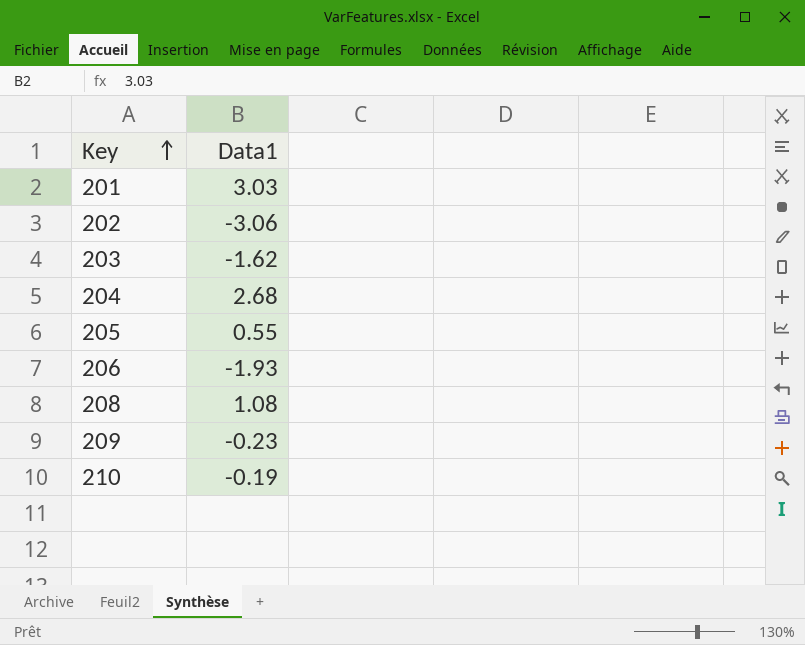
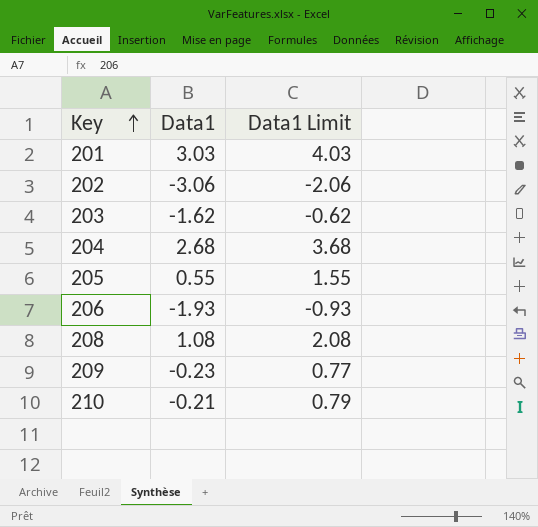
column Data1 Limit | formula: none -> [Data1] + 1
210 | Data1: -0.19 -> -0.21

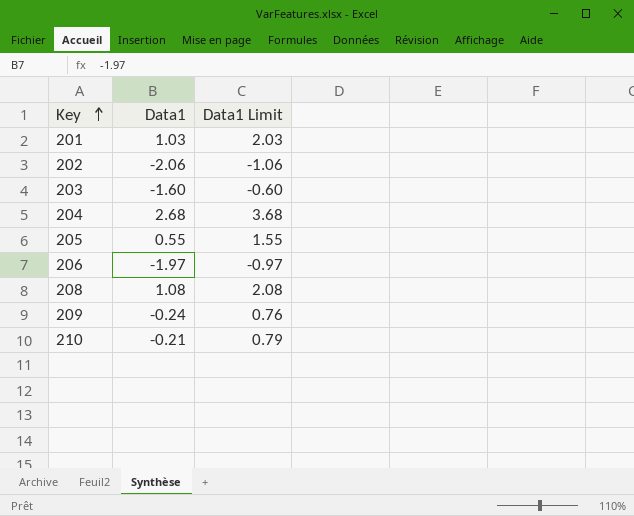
201 | Data1: 3.03 -> 1.03
201 | Data1 Limit: 4.03 -> 2.03
202 | Data1: -3.06 -> -2.06
202 | Data1 Limit: -2.06 -> -1.06
203 | Data1: -1.62 -> -1.60
203 | Data1 Limit: -0.62 -> -0.60
206 | Data1: -1.93 -> -1.97
206 | Data1 Limit: -0.93 -> -0.97
209 | Data1: -0.23 -> -0.24
209 | Data1 Limit: 0.77 -> 0.76

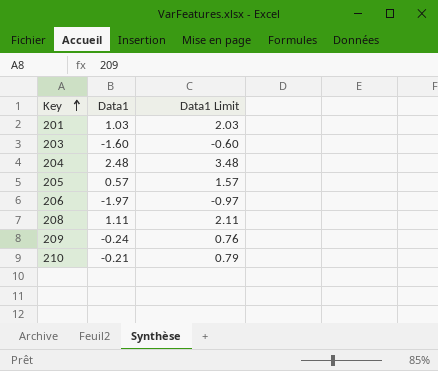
row 202: -2.06 | -1.06 -> none
204 | Data1: 2.68 -> 2.48
204 | Data1 Limit: 3.68 -> 3.48
205 | Data1: 0.55 -> 0.57
205 | Data1 Limit: 1.55 -> 1.57
208 | Data1: 1.08 -> 1.11
208 | Data1 Limit: 2.08 -> 2.11

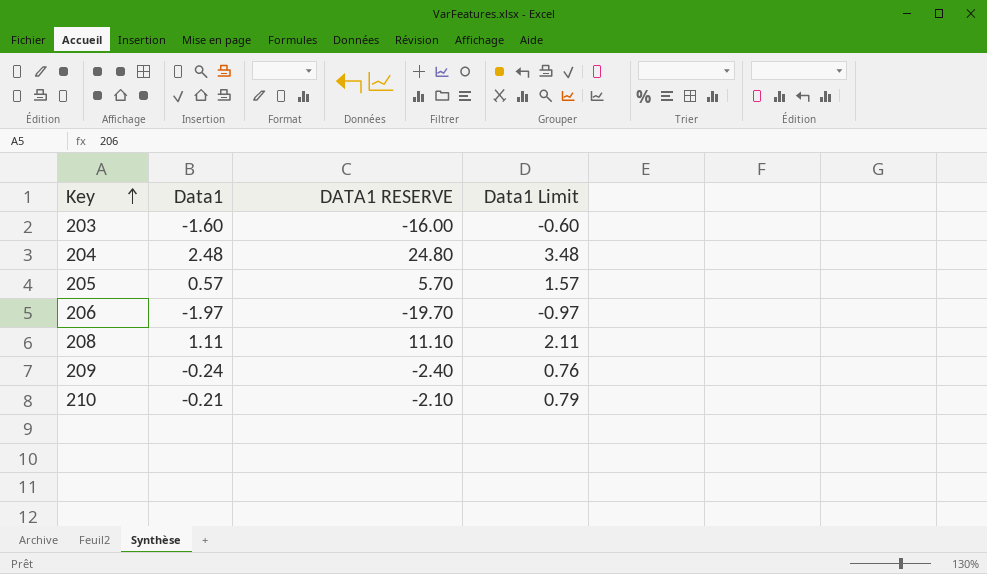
column DATA1 RESERVE | formula: none -> [Data1] * 10
row 201: 1.03 | 2.03 -> none

